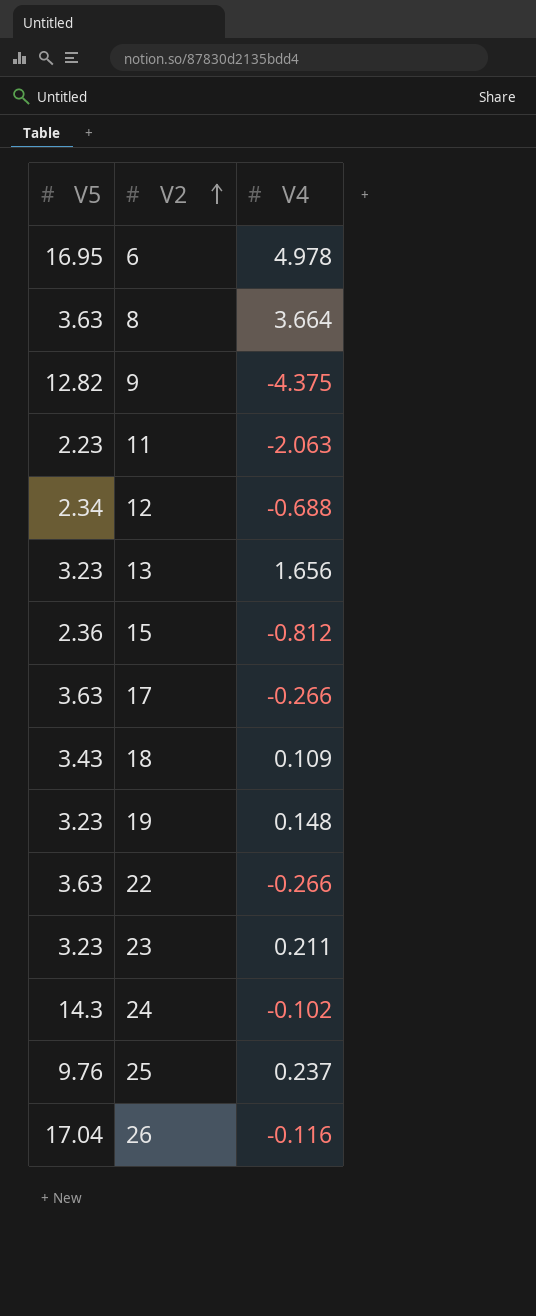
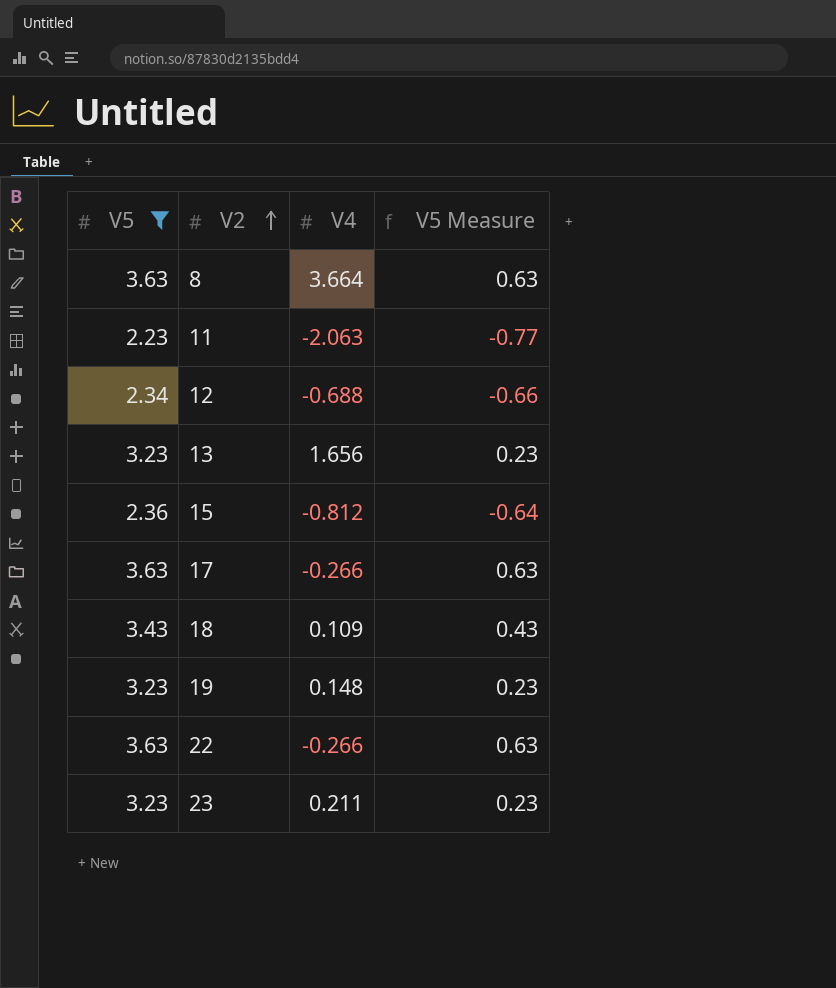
filter: none -> V5 <= 3.63
column V5 Measure | formula: none -> [V5] - 3

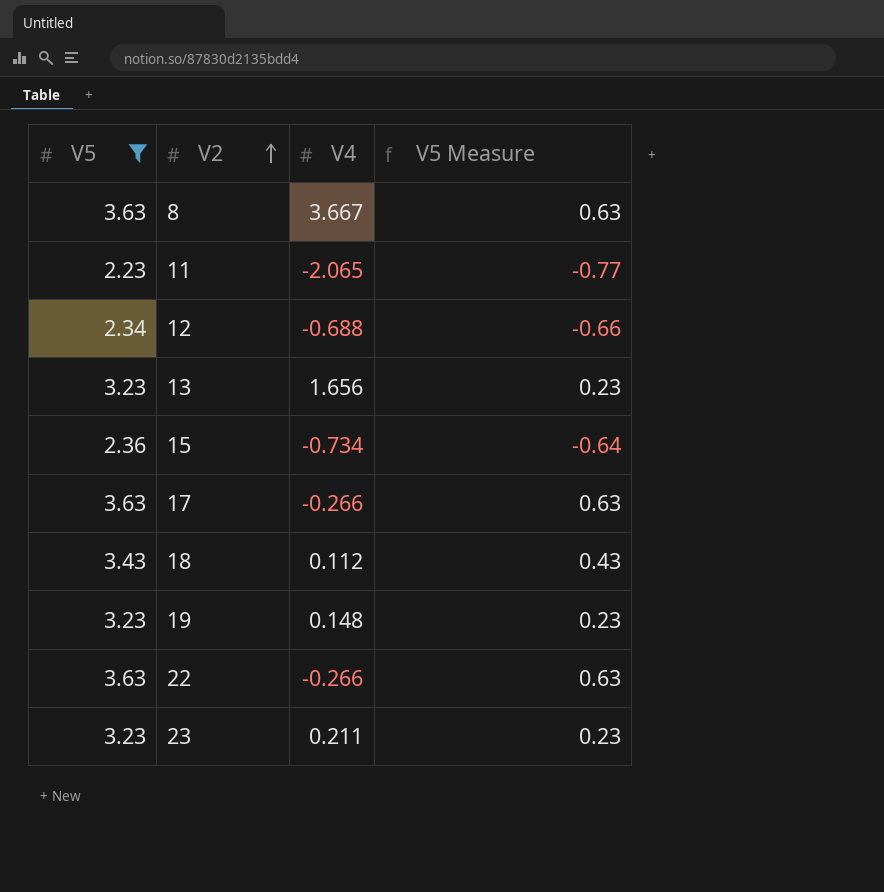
8 | V4: 3.664 -> 3.667
11 | V4: -2.063 -> -2.065
15 | V4: -0.812 -> -0.734
18 | V4: 0.109 -> 0.112

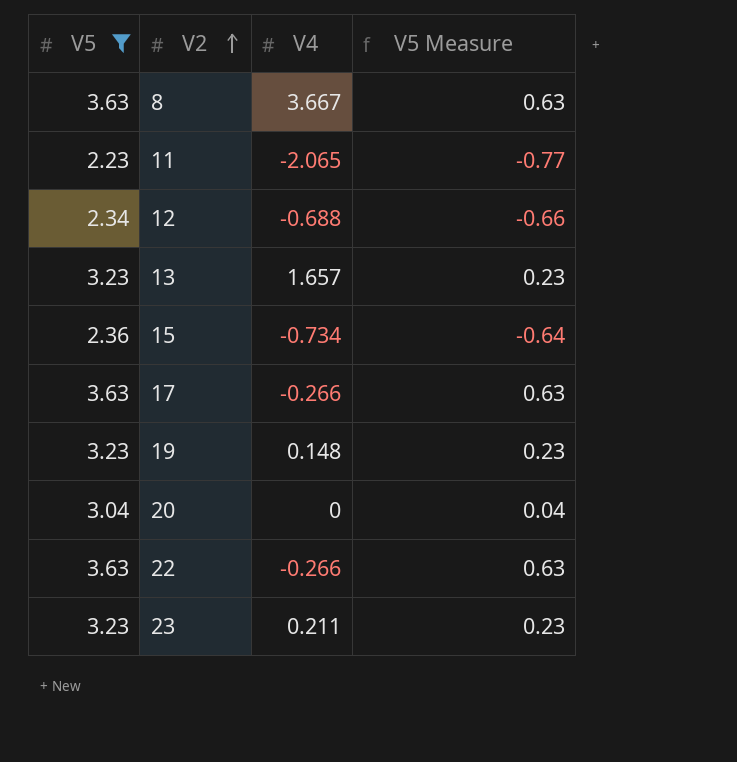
row 18: 3.43 | 0.112 | 0.43 -> none
13 | V4: 1.656 -> 1.657
row 20: none -> 3.04 | 0 | 0.04

